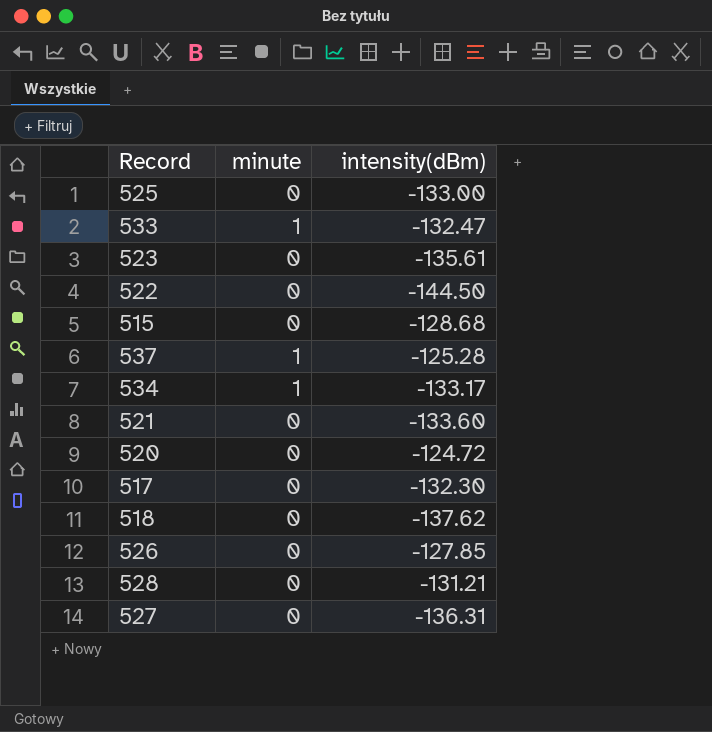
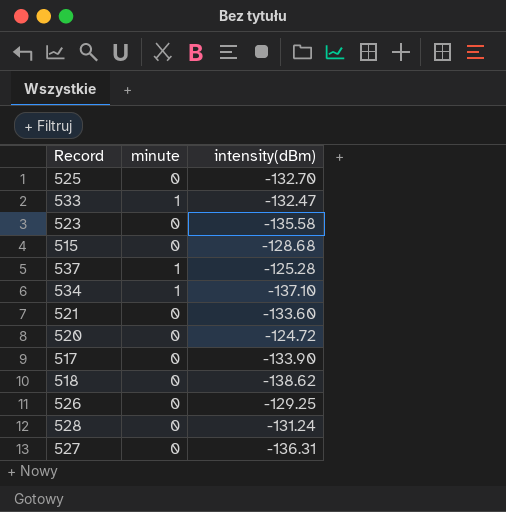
row 522: 0 | -144.50 -> none
525 | intensity(dBm): -133.00 -> -132.70
523 | intensity(dBm): -135.61 -> -135.58
534 | intensity(dBm): -133.17 -> -137.10
517 | intensity(dBm): -132.30 -> -133.90
518 | intensity(dBm): -137.62 -> -138.62
526 | intensity(dBm): -127.85 -> -129.25
528 | intensity(dBm): -131.21 -> -131.24

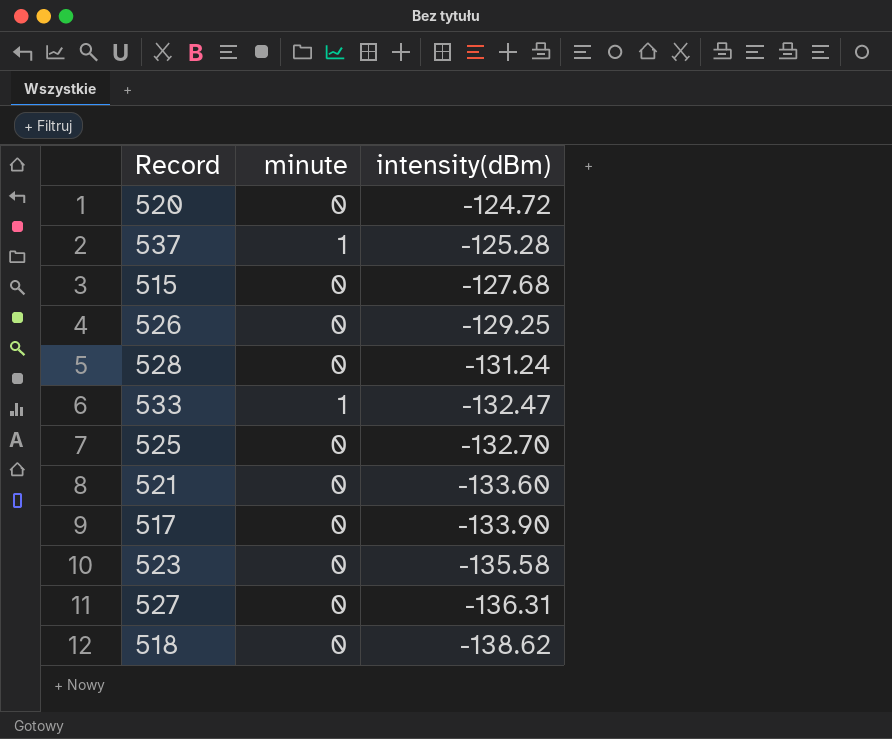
row order: none -> intensity(dBm) descending
row 534: 1 | -137.10 -> none
515 | intensity(dBm): -128.68 -> -127.68

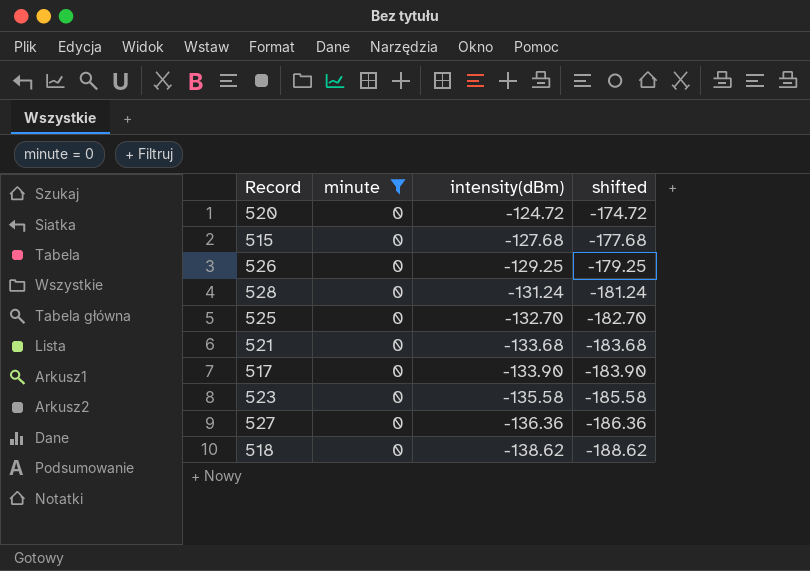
filter: none -> minute = 0
column shifted | formula: none -> [intensity(dBm)] - 50
521 | intensity(dBm): -133.60 -> -133.68
527 | intensity(dBm): -136.31 -> -136.36

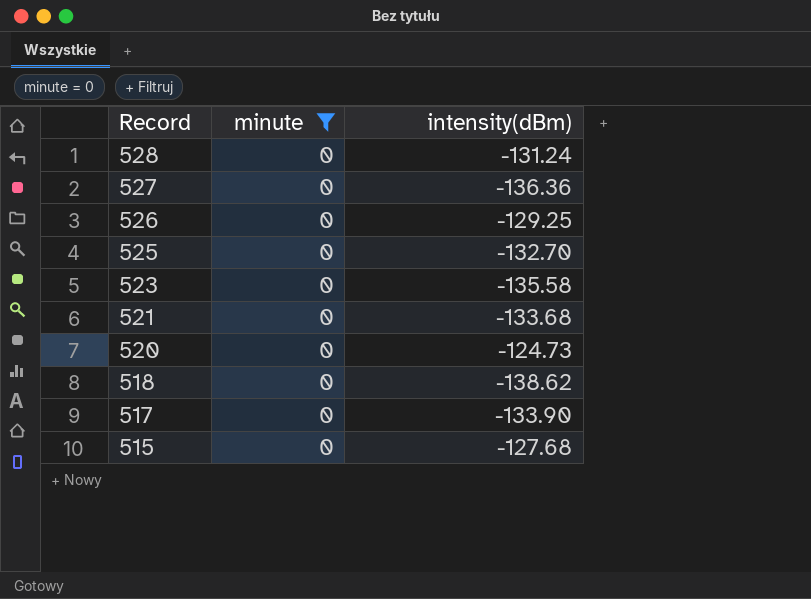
row order: intensity(dBm) descending -> Record descending
column shifted | formula: [intensity(dBm)] - 50 -> none
520 | intensity(dBm): -124.72 -> -124.73

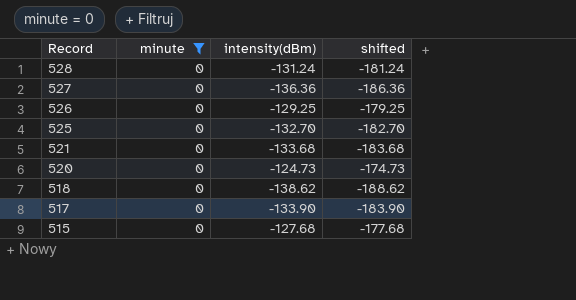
column shifted | formula: none -> [intensity(dBm)] - 50
row 523: 0 | -135.58 -> none

